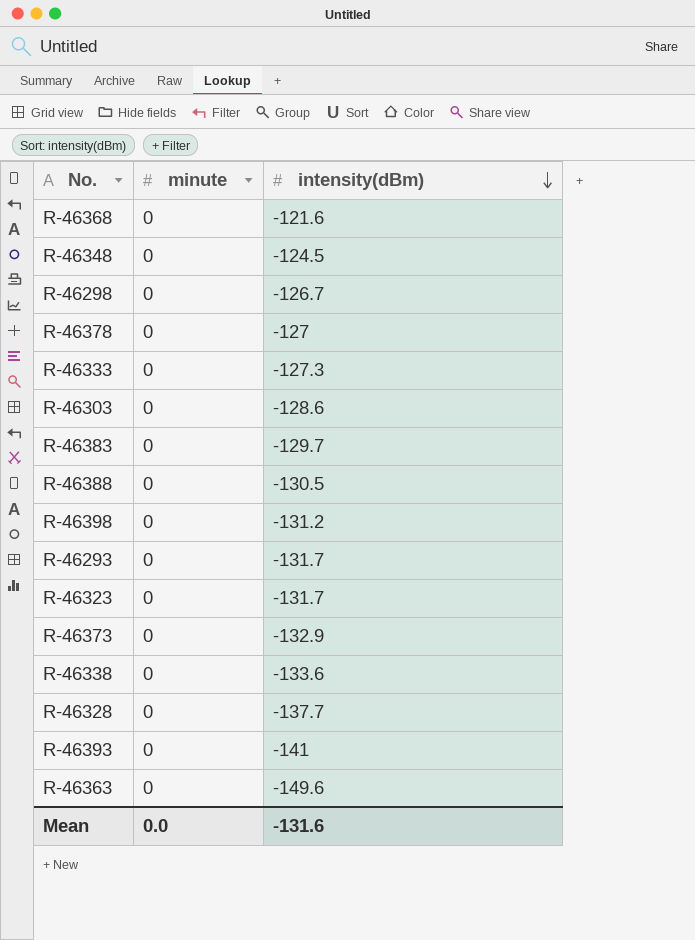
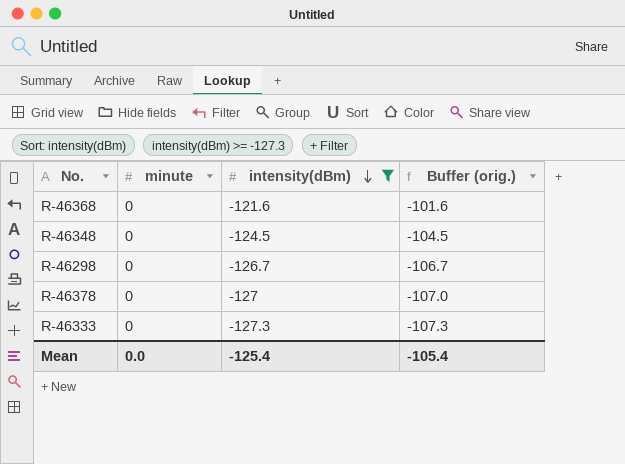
filter: none -> intensity(dBm) >= -127.3
column Buffer (orig.) | formula: none -> [intensity(dBm)] + 20
Mean | intensity(dBm): -131.6 -> -125.4

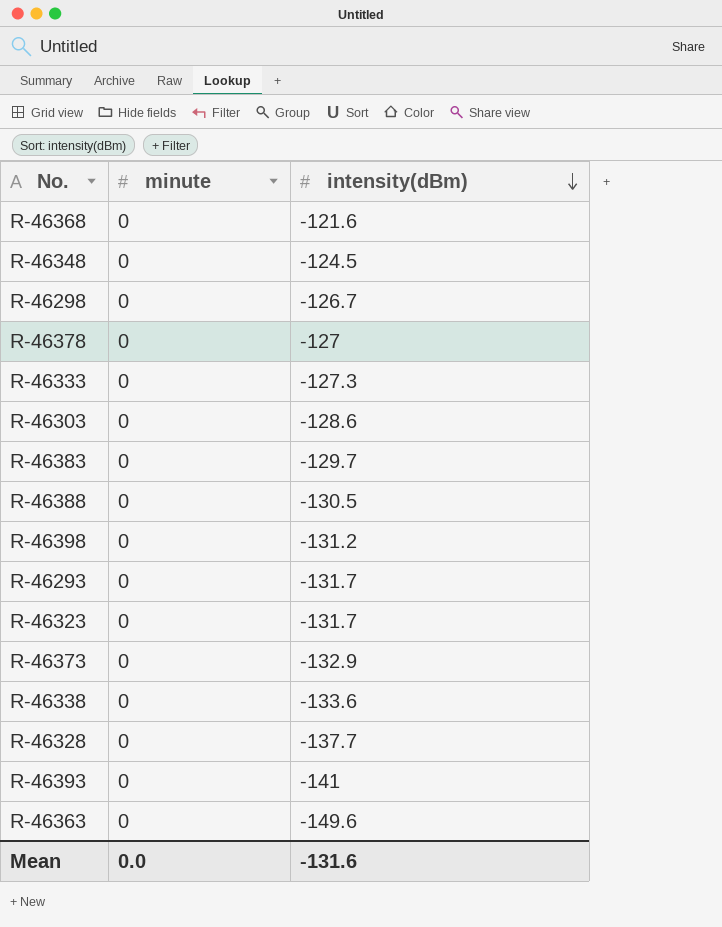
filter: intensity(dBm) >= -127.3 -> none
column Buffer (orig.) | formula: [intensity(dBm)] + 20 -> none
Mean | intensity(dBm): -125.4 -> -131.6

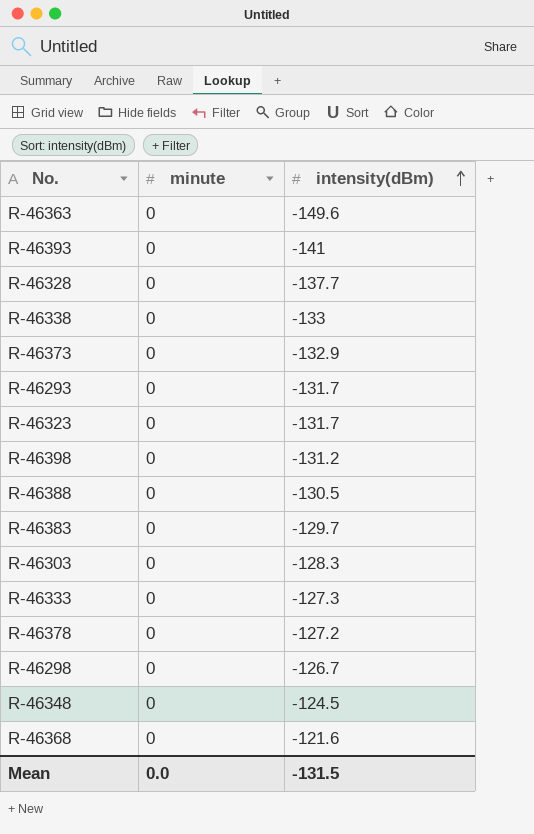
row order: intensity(dBm) descending -> intensity(dBm) ascending
R-46338 | intensity(dBm): -133.6 -> -133
R-46303 | intensity(dBm): -128.6 -> -128.3
R-46378 | intensity(dBm): -127 -> -127.2
Mean | intensity(dBm): -131.6 -> -131.5

